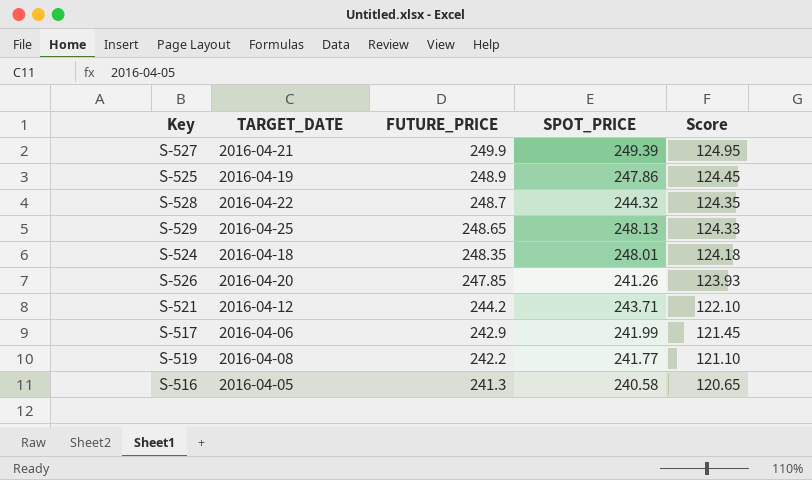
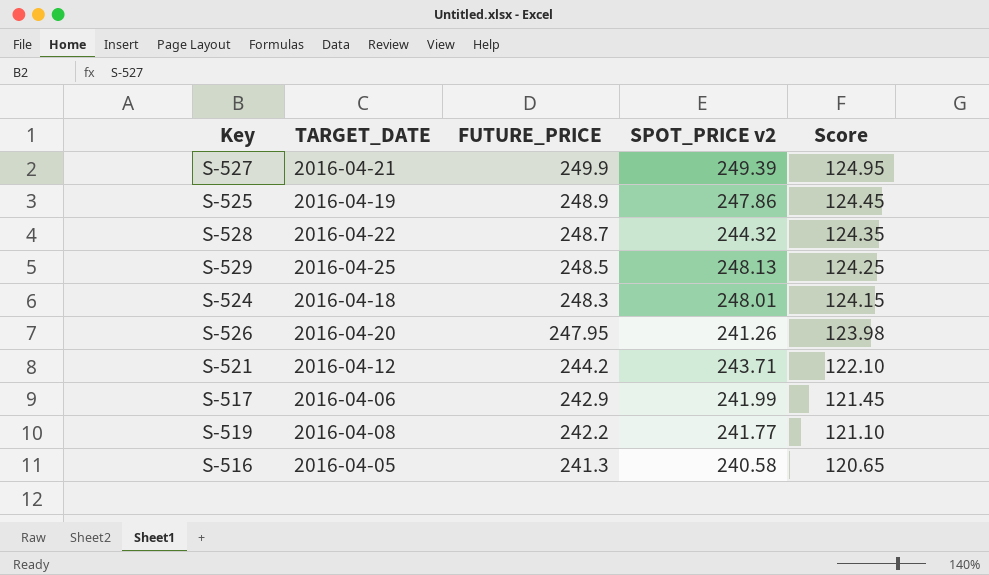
column name: SPOT_PRICE -> SPOT_PRICE v2
S-529 | FUTURE_PRICE: 248.65 -> 248.5
S-529 | Score: 124.33 -> 124.25
S-524 | FUTURE_PRICE: 248.35 -> 248.3
S-524 | Score: 124.18 -> 124.15
S-526 | FUTURE_PRICE: 247.85 -> 247.95
S-526 | Score: 123.93 -> 123.98

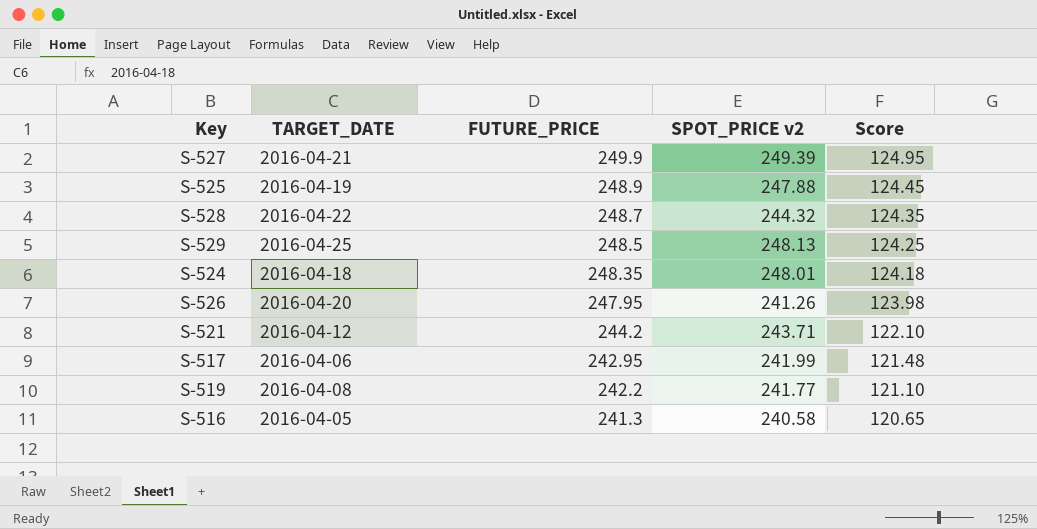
S-525 | SPOT_PRICE v2: 247.86 -> 247.88
S-524 | FUTURE_PRICE: 248.3 -> 248.35
S-524 | Score: 124.15 -> 124.18
S-517 | FUTURE_PRICE: 242.9 -> 242.95
S-517 | Score: 121.45 -> 121.48

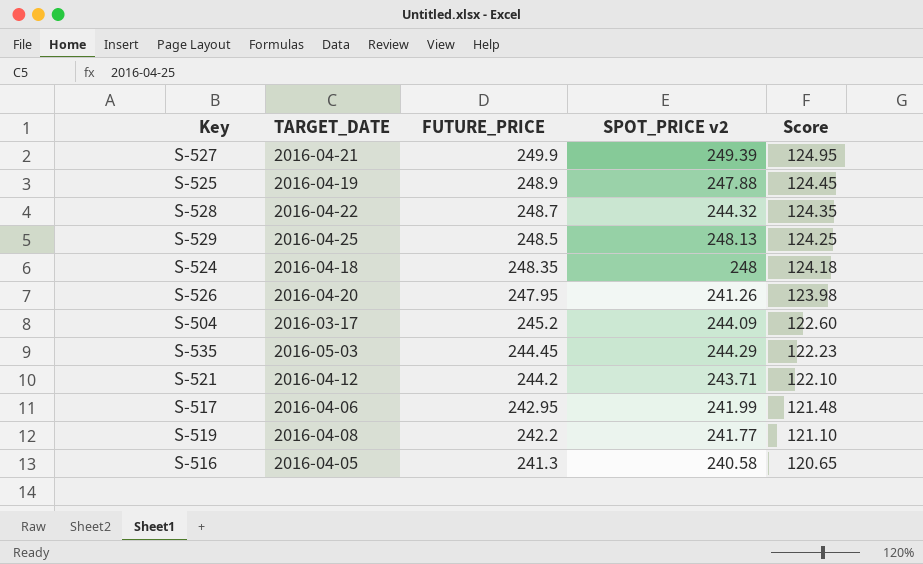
S-524 | SPOT_PRICE v2: 248.01 -> 248
row S-504: none -> 2016-03-17 | 245.2 | 244.09 | 122.60
row S-535: none -> 2016-05-03 | 244.45 | 244.29 | 122.23

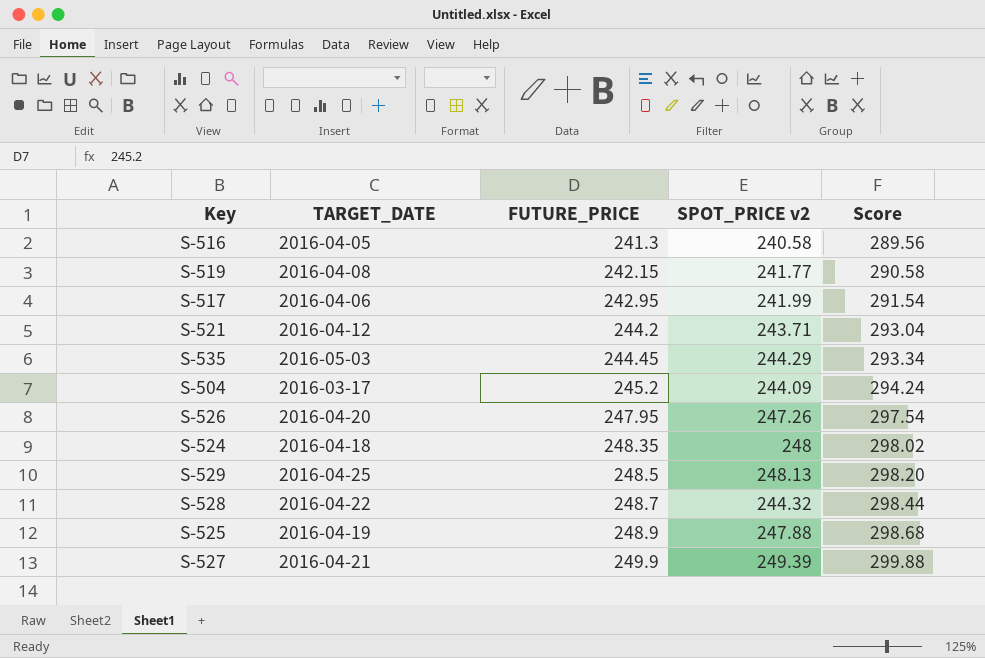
row order: FUTURE_PRICE descending -> FUTURE_PRICE ascending
column Score | formula: [FUTURE_PRICE] * 0.5 -> [FUTURE_PRICE] * 1.2
S-519 | FUTURE_PRICE: 242.2 -> 242.15
S-526 | SPOT_PRICE v2: 241.26 -> 247.26

